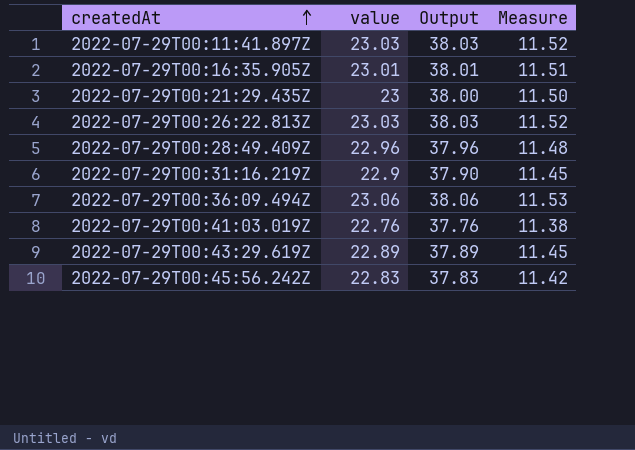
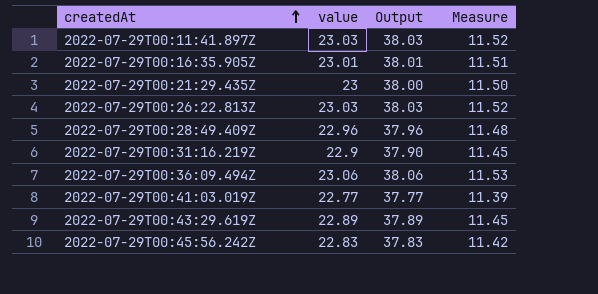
2022-07-29T00:41:03.019Z | value: 22.76 -> 22.77
2022-07-29T00:41:03.019Z | Output: 37.76 -> 37.77
2022-07-29T00:41:03.019Z | Measure: 11.38 -> 11.39

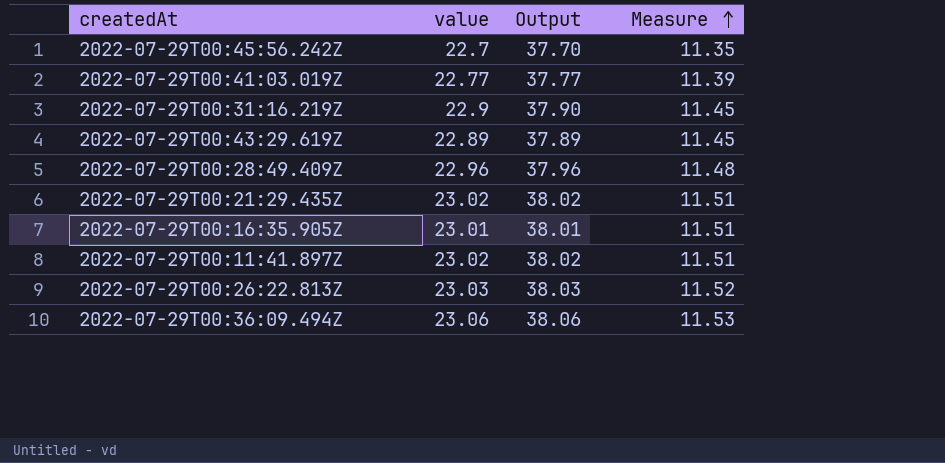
row order: createdAt ascending -> Measure ascending
2022-07-29T00:45:56.242Z | value: 22.83 -> 22.7
2022-07-29T00:45:56.242Z | Output: 37.83 -> 37.70
2022-07-29T00:45:56.242Z | Measure: 11.42 -> 11.35
2022-07-29T00:21:29.435Z | value: 23 -> 23.02
2022-07-29T00:21:29.435Z | Output: 38.00 -> 38.02
2022-07-29T00:21:29.435Z | Measure: 11.50 -> 11.51
2022-07-29T00:11:41.897Z | value: 23.03 -> 23.02
2022-07-29T00:11:41.897Z | Output: 38.03 -> 38.02
2022-07-29T00:11:41.897Z | Measure: 11.52 -> 11.51

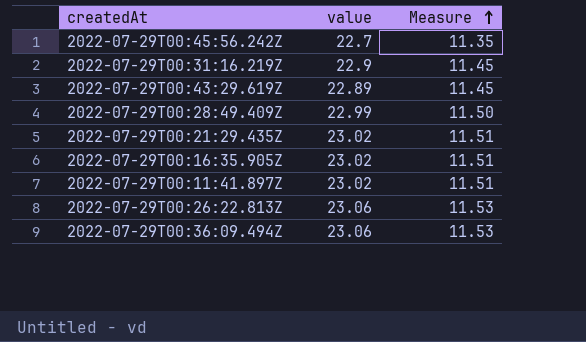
column Output | formula: [value] + 15 -> none
row 2022-07-29T00:41:03.019Z: 22.77 | 37.77 | 11.39 -> none
2022-07-29T00:28:49.409Z | value: 22.96 -> 22.99
2022-07-29T00:28:49.409Z | Measure: 11.48 -> 11.50
2022-07-29T00:16:35.905Z | value: 23.01 -> 23.02
2022-07-29T00:26:22.813Z | value: 23.03 -> 23.06
2022-07-29T00:26:22.813Z | Measure: 11.52 -> 11.53

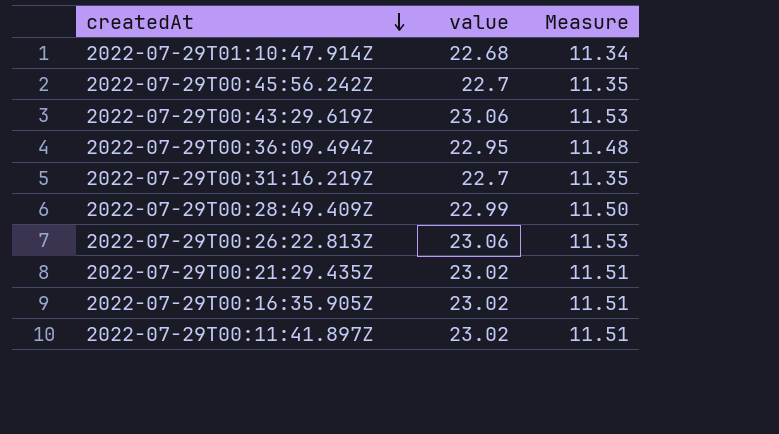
row order: Measure ascending -> createdAt descending
row 2022-07-29T01:10:47.914Z: none -> 22.68 | 11.34
2022-07-29T00:43:29.619Z | value: 22.89 -> 23.06
2022-07-29T00:43:29.619Z | Measure: 11.45 -> 11.53
2022-07-29T00:36:09.494Z | value: 23.06 -> 22.95
2022-07-29T00:36:09.494Z | Measure: 11.53 -> 11.48
2022-07-29T00:31:16.219Z | value: 22.9 -> 22.7
2022-07-29T00:31:16.219Z | Measure: 11.45 -> 11.35

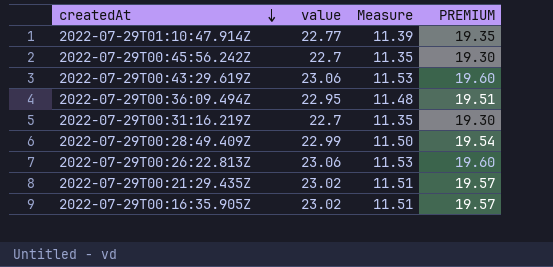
column PREMIUM | formula: none -> [value] * 0.85
row 2022-07-29T00:11:41.897Z: 23.02 | 11.51 -> none
2022-07-29T01:10:47.914Z | value: 22.68 -> 22.77
2022-07-29T01:10:47.914Z | Measure: 11.34 -> 11.39

